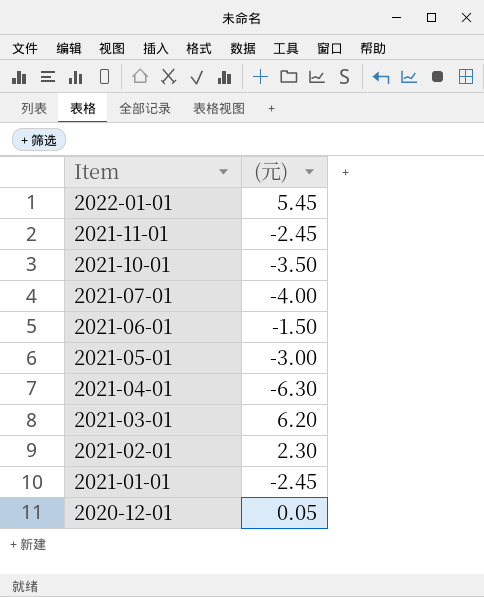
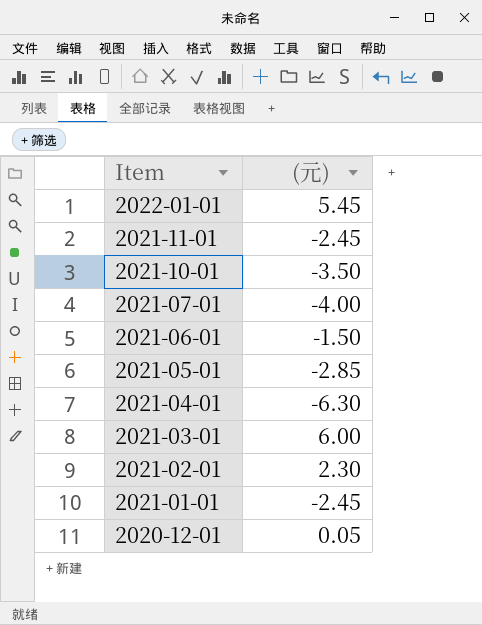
2021-05-01 | (元): -3.00 -> -2.85
2021-03-01 | (元): 6.20 -> 6.00

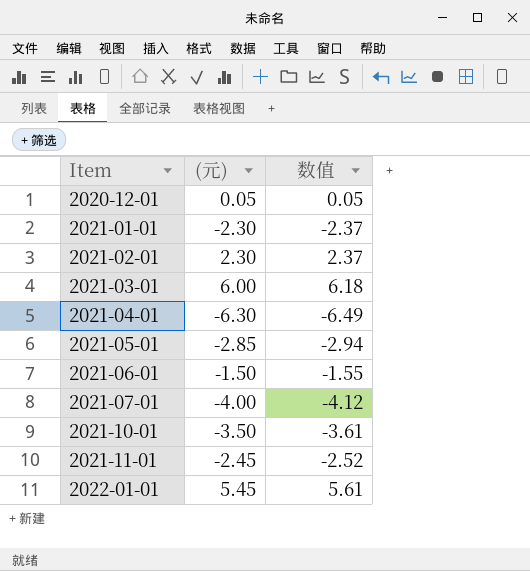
row order: Item descending -> Item ascending
column 数值 | formula: none -> [(元)] * 1.03
2021-01-01 | (元): -2.45 -> -2.30

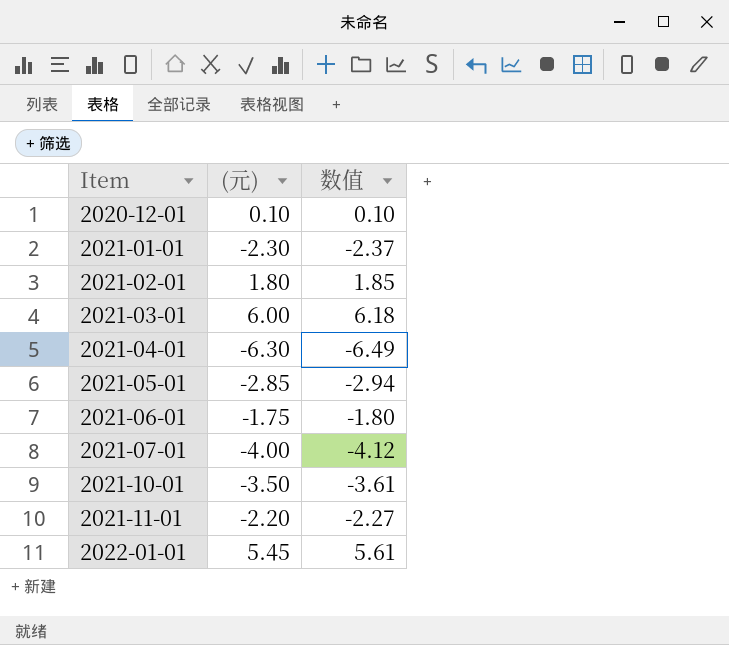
2020-12-01 | (元): 0.05 -> 0.10
2020-12-01 | 数值: 0.05 -> 0.10
2021-02-01 | (元): 2.30 -> 1.80
2021-02-01 | 数值: 2.37 -> 1.85
2021-06-01 | (元): -1.50 -> -1.75
2021-06-01 | 数值: -1.55 -> -1.80
2021-11-01 | (元): -2.45 -> -2.20
2021-11-01 | 数值: -2.52 -> -2.27

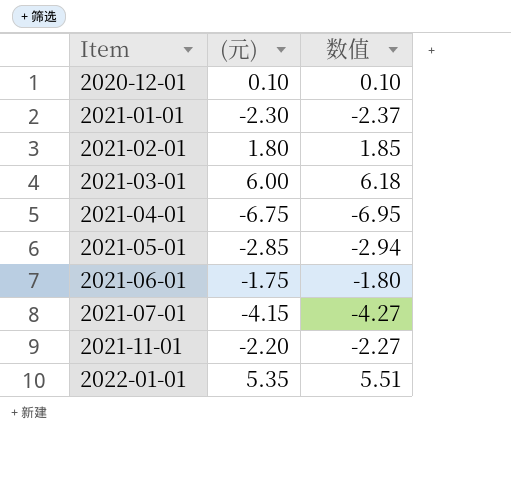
row 2021-10-01: -3.50 | -3.61 -> none
2021-04-01 | (元): -6.30 -> -6.75
2021-04-01 | 数值: -6.49 -> -6.95
2021-07-01 | (元): -4.00 -> -4.15
2021-07-01 | 数值: -4.12 -> -4.27
2022-01-01 | (元): 5.45 -> 5.35
2022-01-01 | 数值: 5.61 -> 5.51

